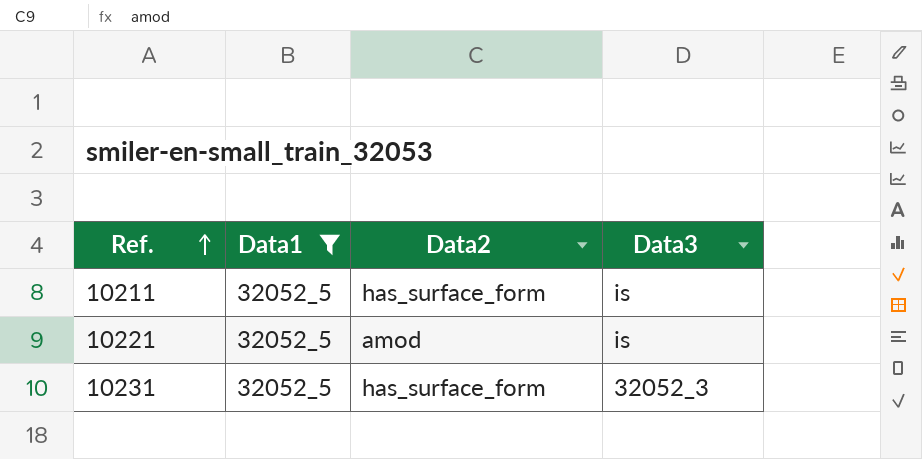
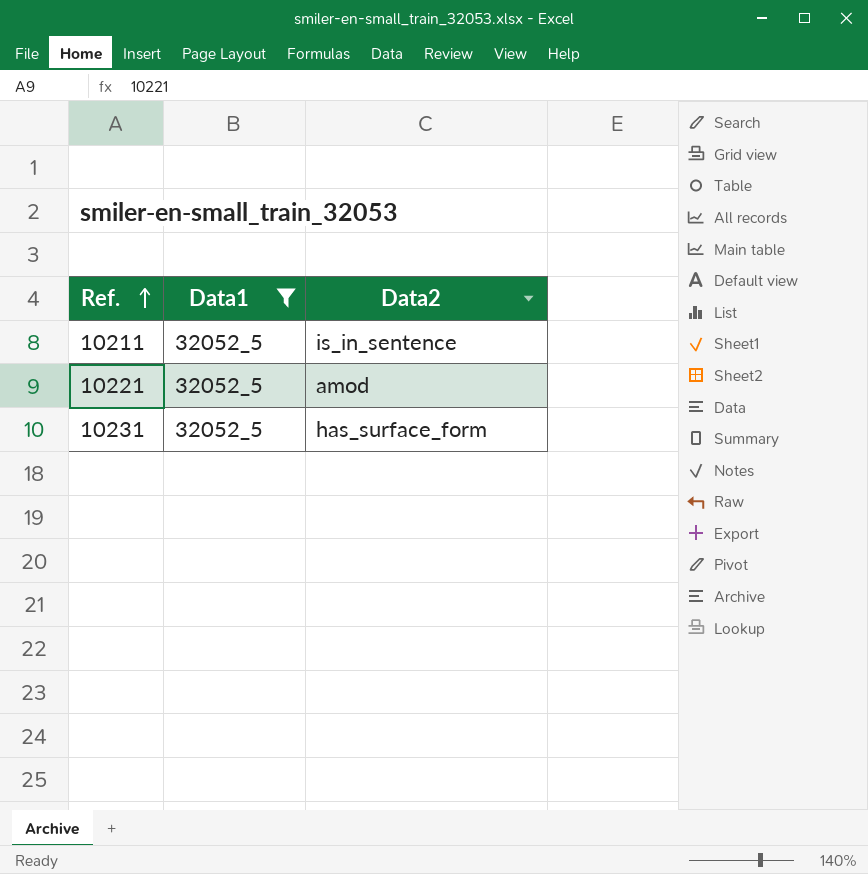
column Data3 | position: 4 -> none
10211 | Data2: has_surface_form -> is_in_sentence

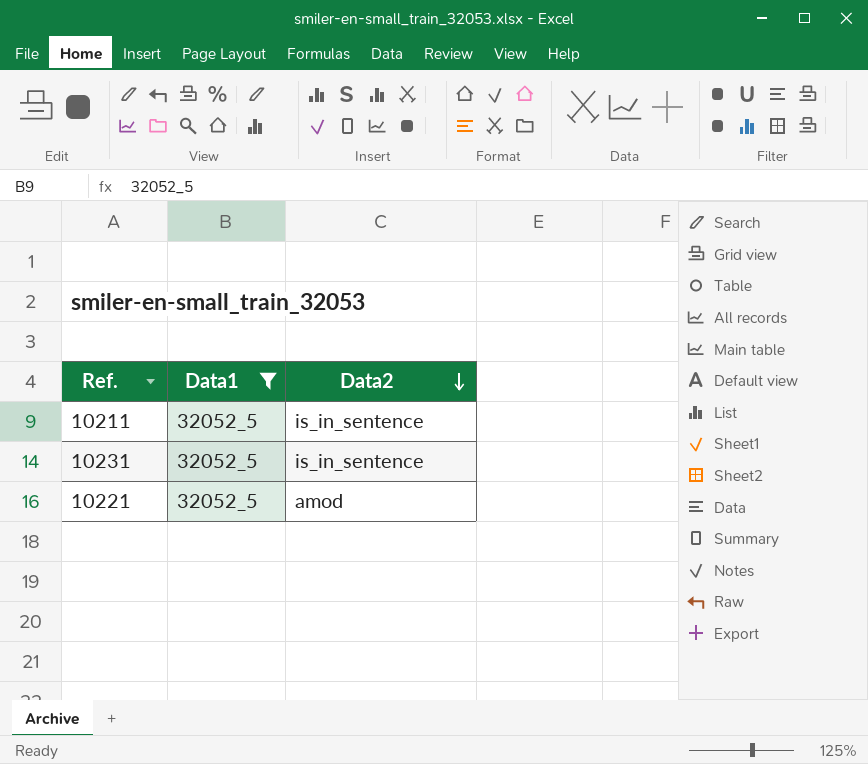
row order: Ref. ascending -> Data2 descending
10231 | Data2: has_surface_form -> is_in_sentence

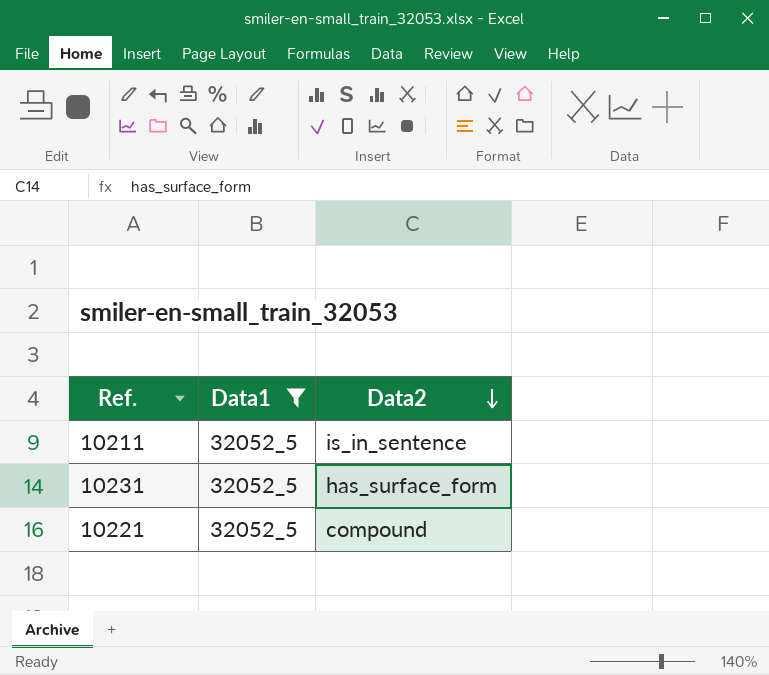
10231 | Data2: is_in_sentence -> has_surface_form
10221 | Data2: amod -> compound

